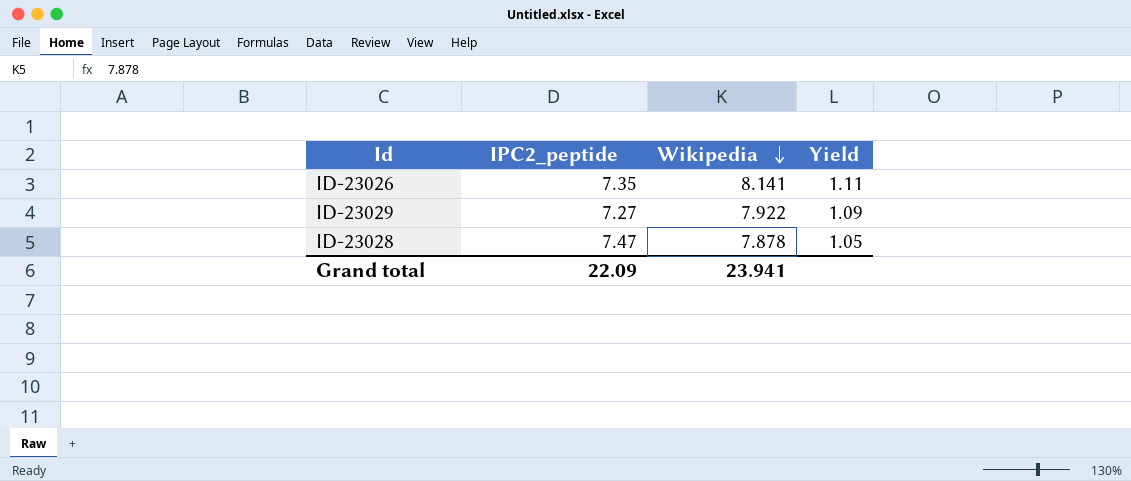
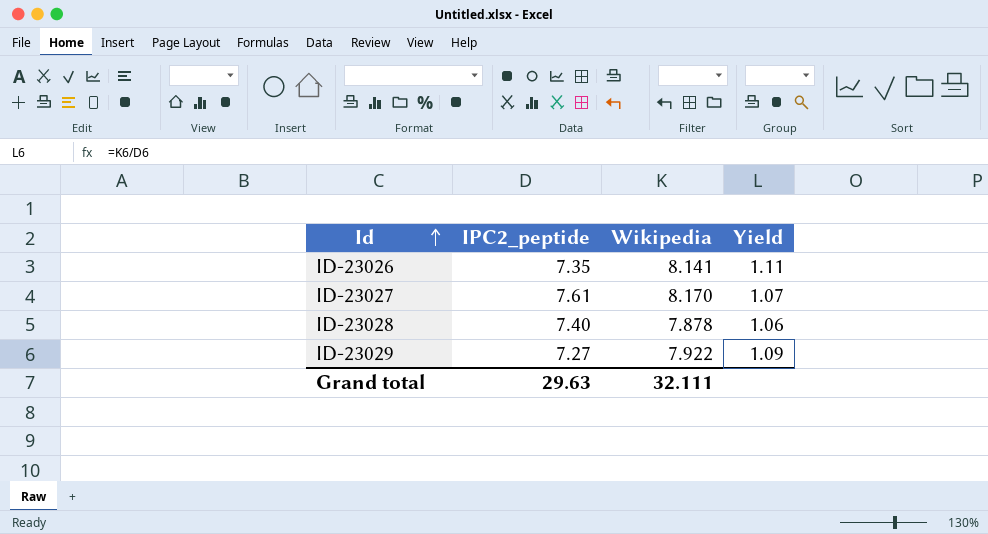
row order: Wikipedia descending -> Id ascending
row ID-23027: none -> 7.61 | 8.170 | 1.07
ID-23028 | IPC2_peptide: 7.47 -> 7.40
ID-23028 | Yield: 1.05 -> 1.06
Grand total | IPC2_peptide: 22.09 -> 29.63
Grand total | Wikipedia: 23.941 -> 32.111

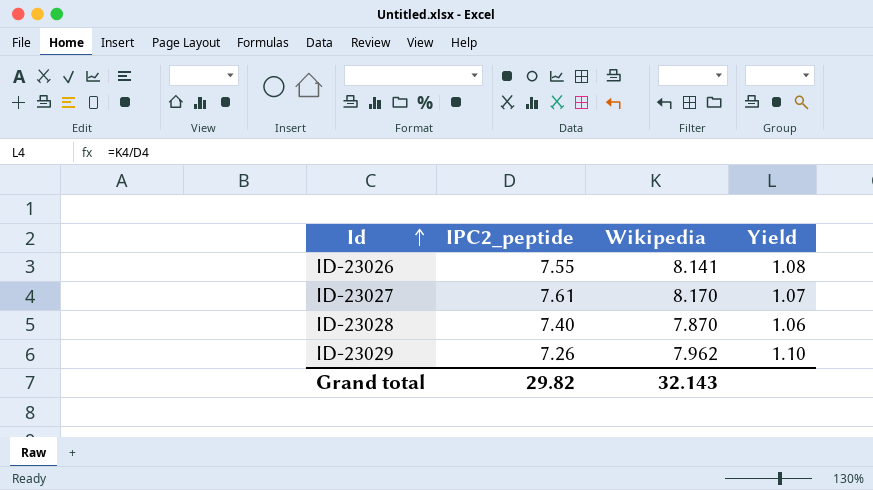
ID-23026 | IPC2_peptide: 7.35 -> 7.55
ID-23026 | Yield: 1.11 -> 1.08
ID-23028 | Wikipedia: 7.878 -> 7.870
ID-23029 | IPC2_peptide: 7.27 -> 7.26
ID-23029 | Wikipedia: 7.922 -> 7.962
ID-23029 | Yield: 1.09 -> 1.10
Grand total | IPC2_peptide: 29.63 -> 29.82
Grand total | Wikipedia: 32.111 -> 32.143

